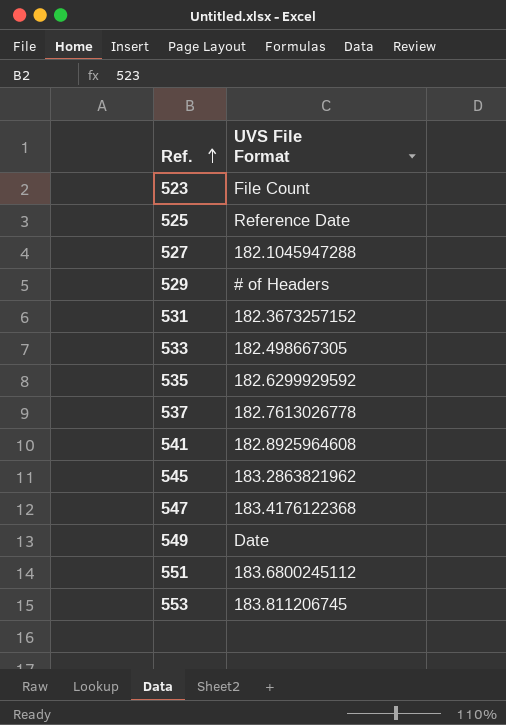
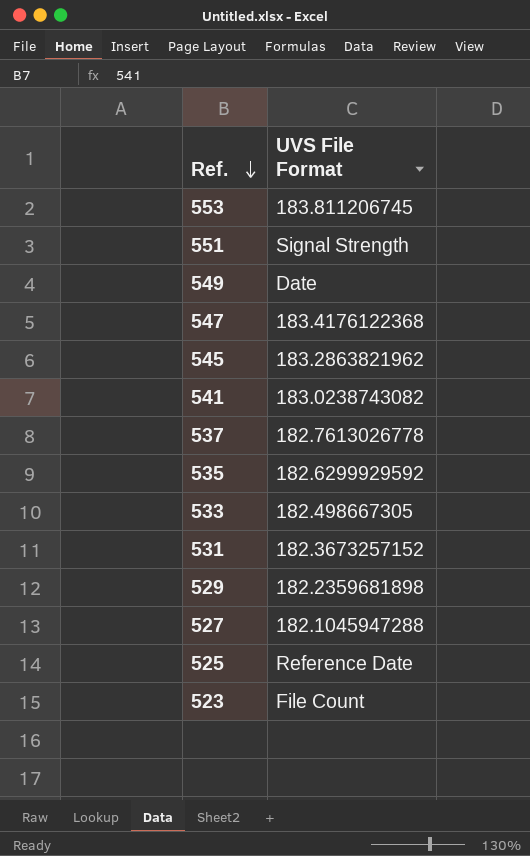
row order: Ref. ascending -> Ref. descending
551 | UVS File Format: 183.6800245112 -> Signal Strength
541 | UVS File Format: 182.8925964608 -> 183.0238743082
529 | UVS File Format: # of Headers -> 182.2359681898

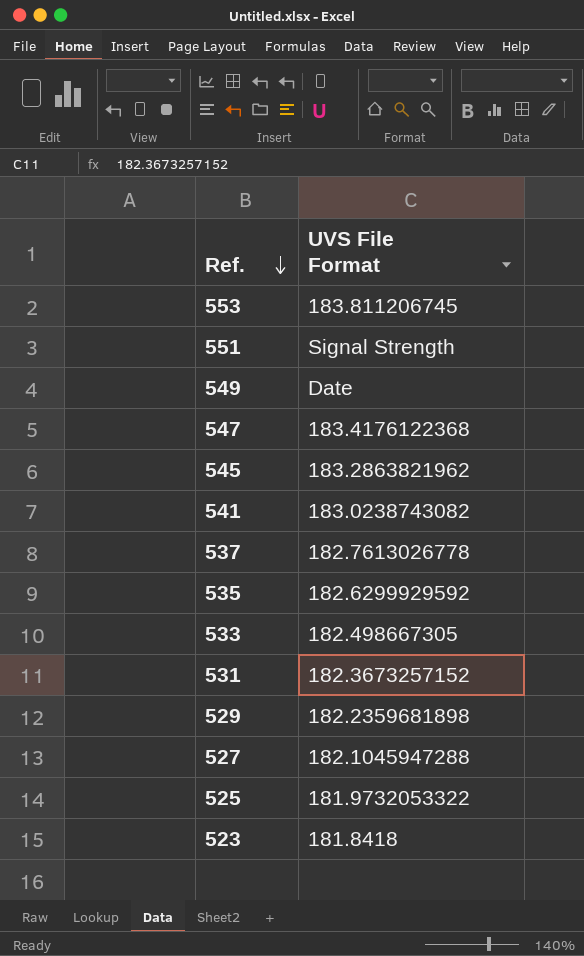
525 | UVS File Format: Reference Date -> 181.9732053322
523 | UVS File Format: File Count -> 181.8418

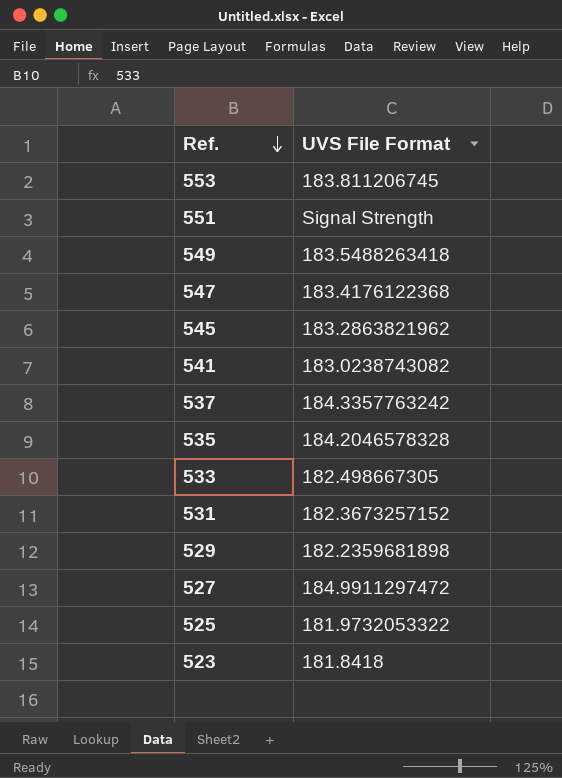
549 | UVS File Format: Date -> 183.5488263418
537 | UVS File Format: 182.7613026778 -> 184.3357763242
535 | UVS File Format: 182.6299929592 -> 184.2046578328
527 | UVS File Format: 182.1045947288 -> 184.9911297472

